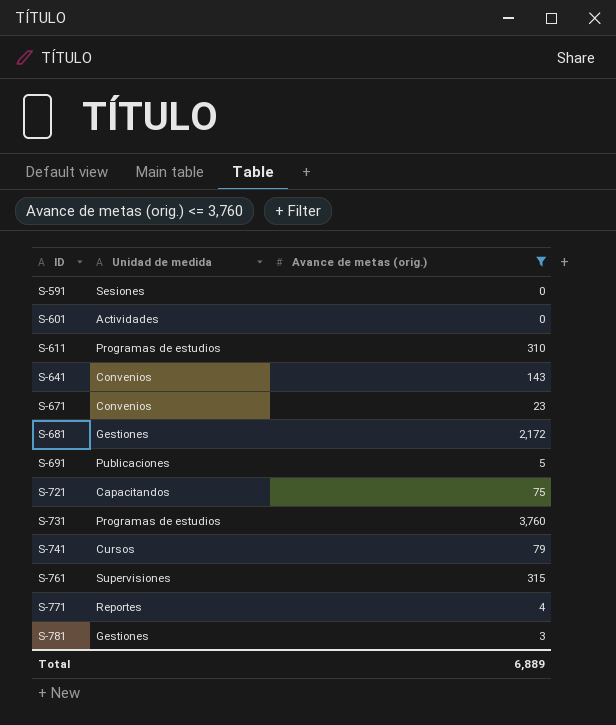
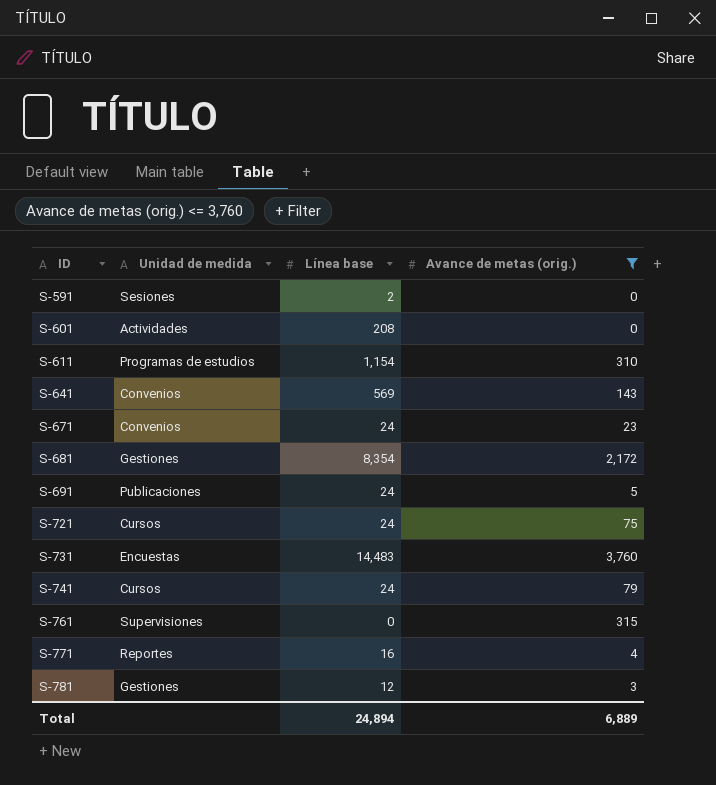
column Línea base | position: none -> 3
S-721 | Unidad de medida: Capacitandos -> Cursos
S-731 | Unidad de medida: Programas de estudios -> Encuestas

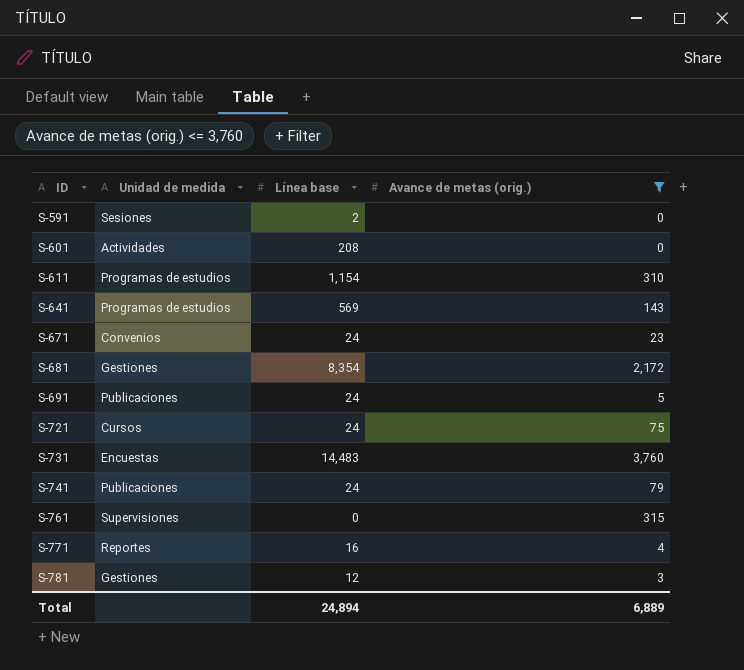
S-641 | Unidad de medida: Convenios -> Programas de estudios
S-741 | Unidad de medida: Cursos -> Publicaciones

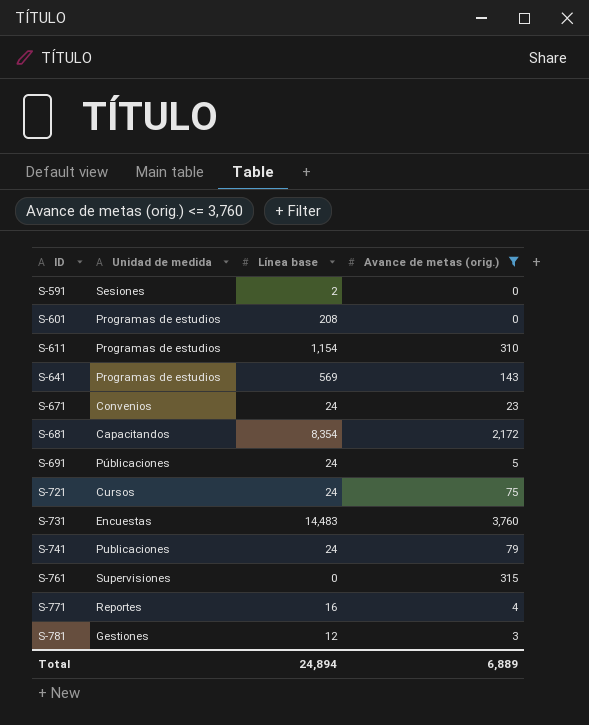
S-601 | Unidad de medida: Actividades -> Programas de estudios
S-681 | Unidad de medida: Gestiones -> Capacitandos
S-691 | Unidad de medida: Publicaciones -> Públicaciones

